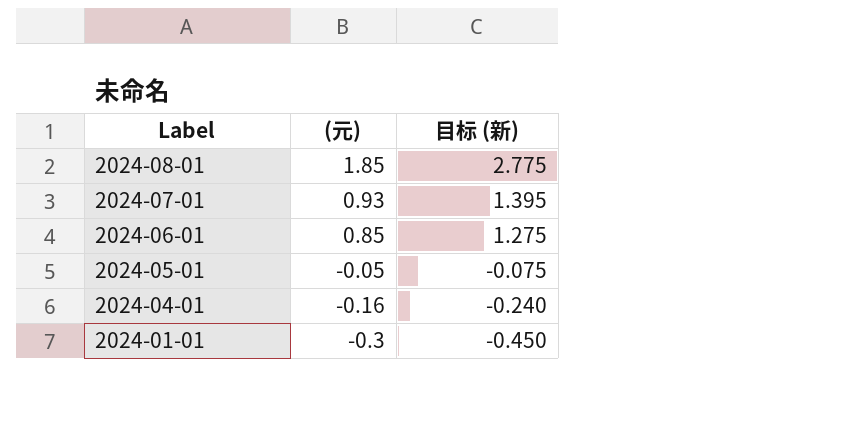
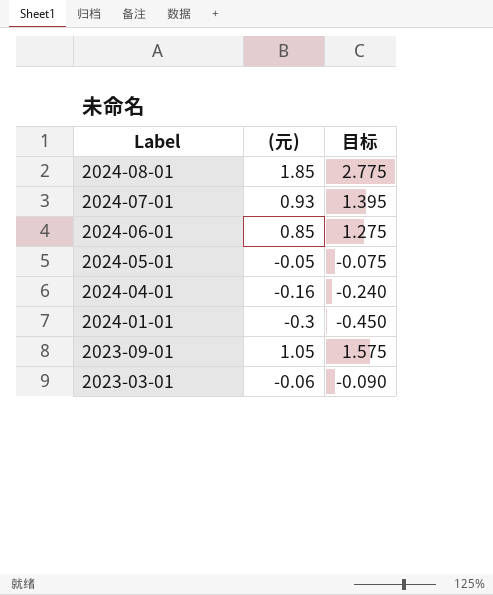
column name: 目标 (新) -> 目标
row 2023-09-01: none -> 1.05 | 1.575
row 2023-03-01: none -> -0.06 | -0.090

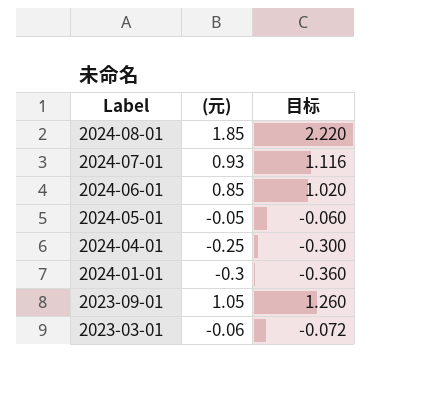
column 目标 | formula: [(元)] * 1.5 -> [(元)] * 1.2
2024-04-01 | (元): -0.16 -> -0.25

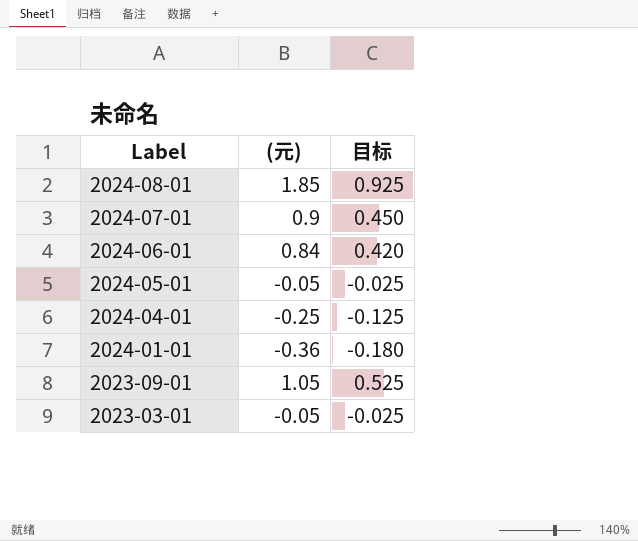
column 目标 | formula: [(元)] * 1.2 -> [(元)] * 0.5
2024-07-01 | (元): 0.93 -> 0.9
2024-06-01 | (元): 0.85 -> 0.84
2024-01-01 | (元): -0.3 -> -0.36
2023-03-01 | (元): -0.06 -> -0.05

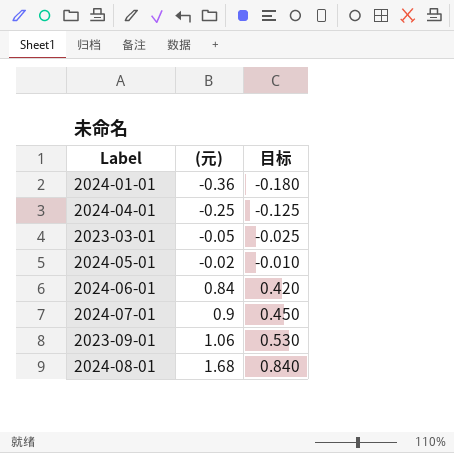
row order: Label descending -> (元) ascending
2024-05-01 | (元): -0.05 -> -0.02
2024-05-01 | 目标: -0.025 -> -0.010
2023-09-01 | (元): 1.05 -> 1.06
2023-09-01 | 目标: 0.525 -> 0.530
2024-08-01 | (元): 1.85 -> 1.68
2024-08-01 | 目标: 0.925 -> 0.840

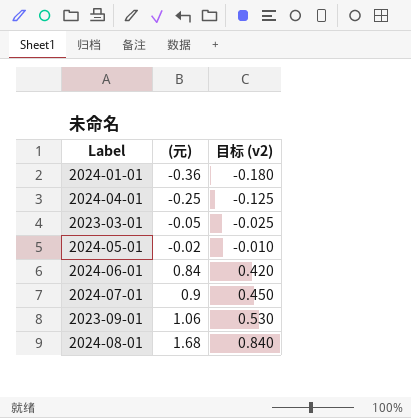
column name: 目标 -> 目标 (v2)

